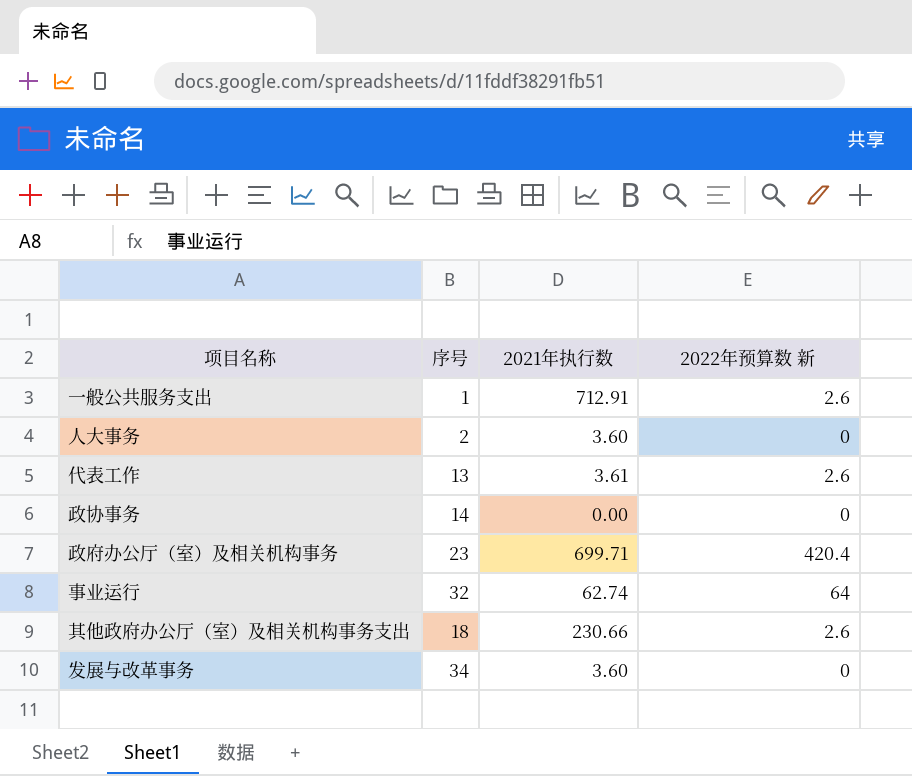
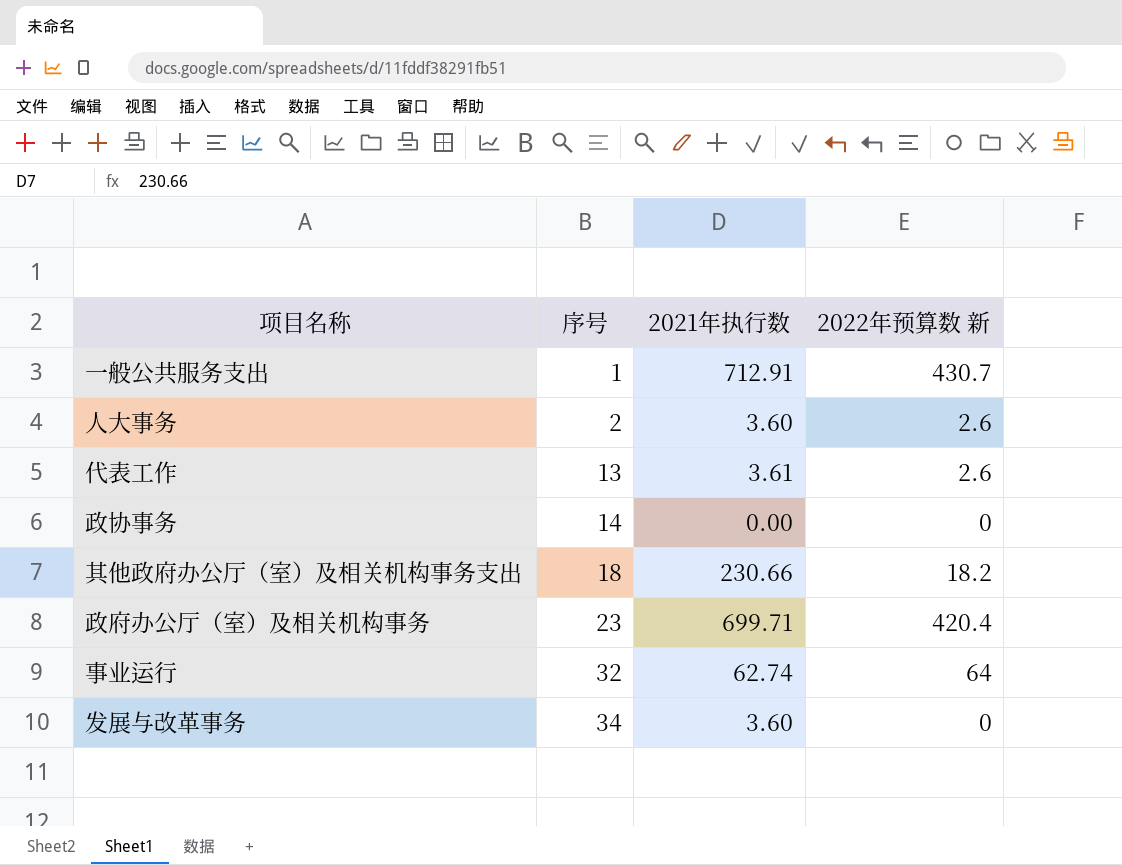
row order: none -> 序号 ascending
一般公共服务支出 | 2022年预算数 新: 2.6 -> 430.7
人大事务 | 2022年预算数 新: 0 -> 2.6
其他政府办公厅（室）及相关机构事务支出 | 2022年预算数 新: 2.6 -> 18.2

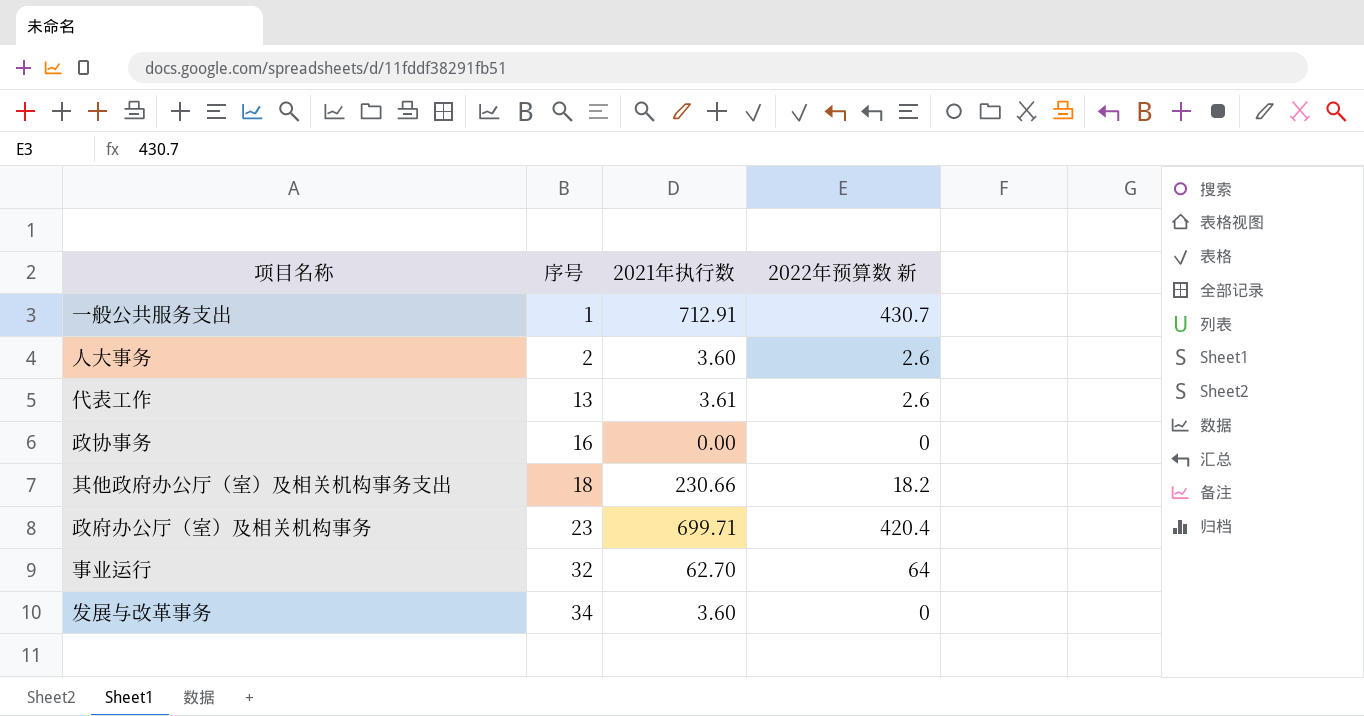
政协事务 | 序号: 14 -> 16
事业运行 | 2021年执行数: 62.74 -> 62.70

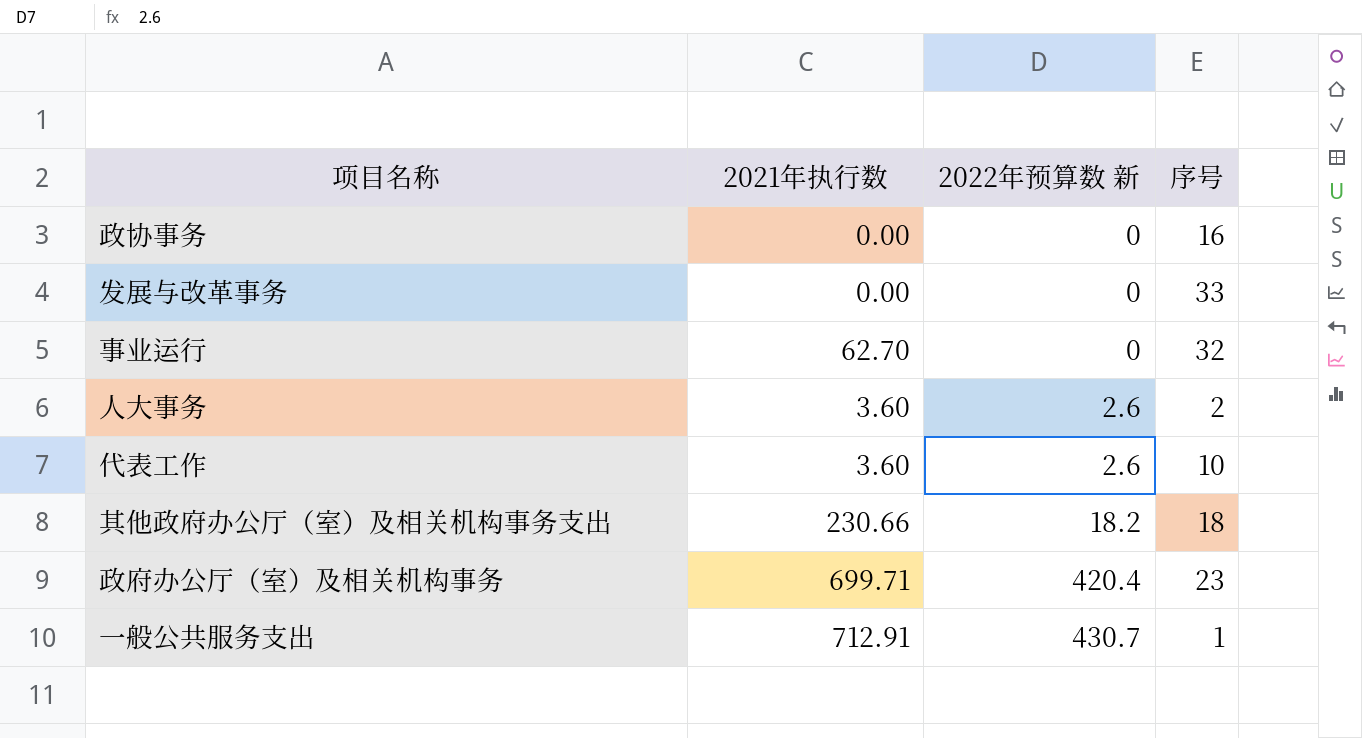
row order: 序号 ascending -> 2022年预算数 新 ascending
column 序号 | position: 2 -> 4
发展与改革事务 | 2021年执行数: 3.60 -> 0.00
发展与改革事务 | 序号: 34 -> 33
事业运行 | 2022年预算数 新: 64 -> 0
代表工作 | 2021年执行数: 3.61 -> 3.60
代表工作 | 序号: 13 -> 10

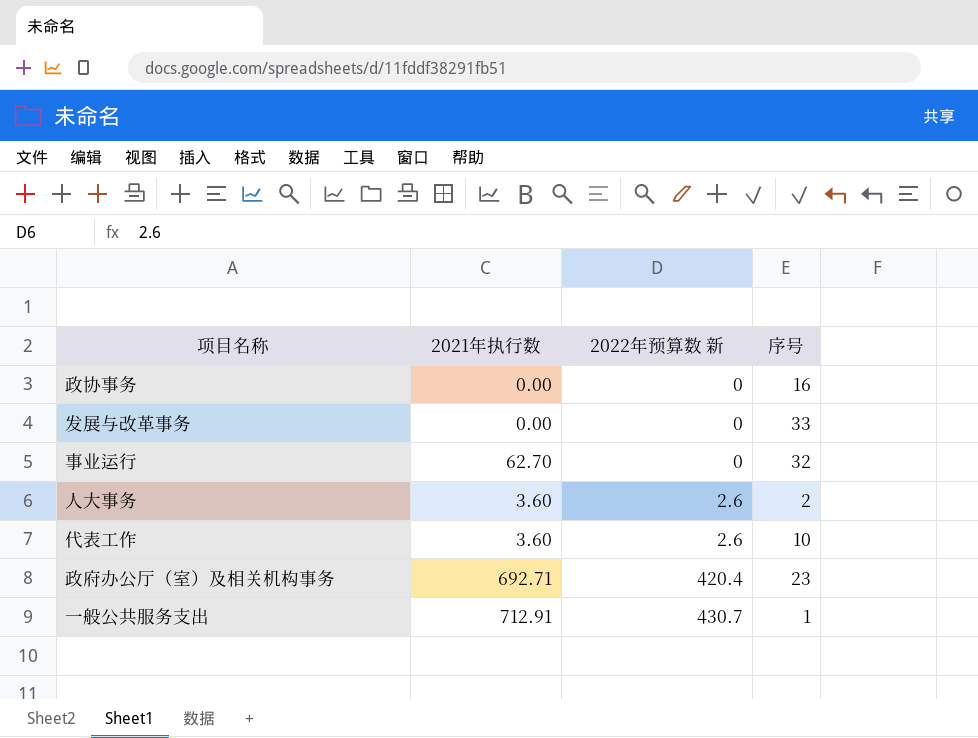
row 其他政府办公厅（室）及相关机构事务支出: 230.66 | 18.2 | 18 -> none
政府办公厅（室）及相关机构事务 | 2021年执行数: 699.71 -> 692.71

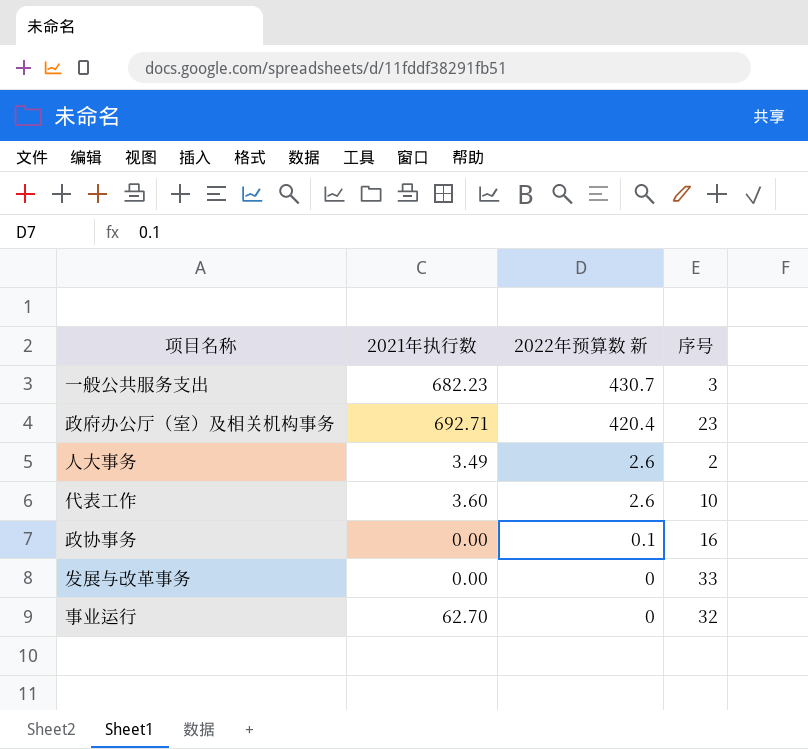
row order: 2022年预算数 新 ascending -> 2022年预算数 新 descending
一般公共服务支出 | 2021年执行数: 712.91 -> 682.23
一般公共服务支出 | 序号: 1 -> 3
人大事务 | 2021年执行数: 3.60 -> 3.49
政协事务 | 2022年预算数 新: 0 -> 0.1

